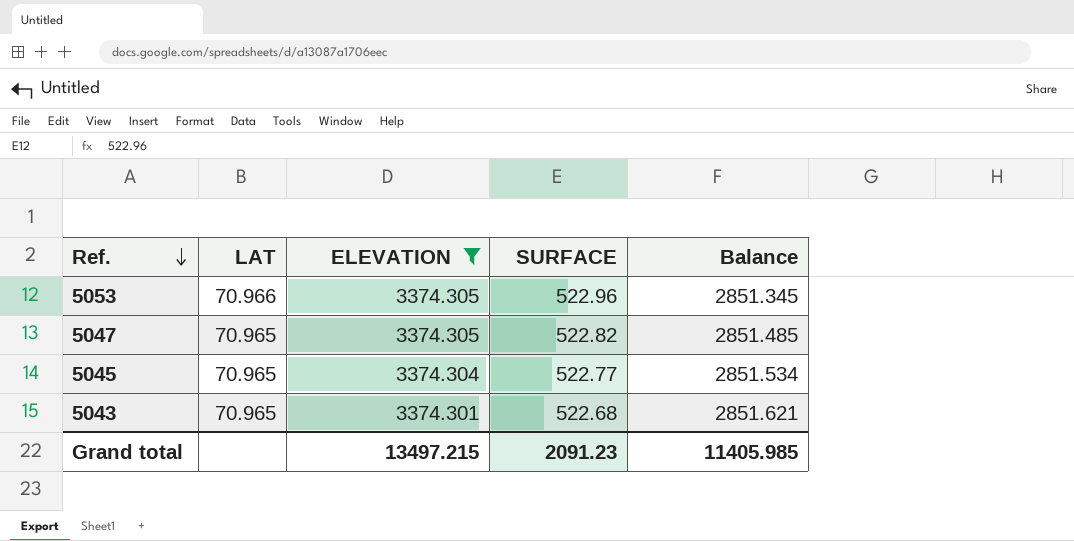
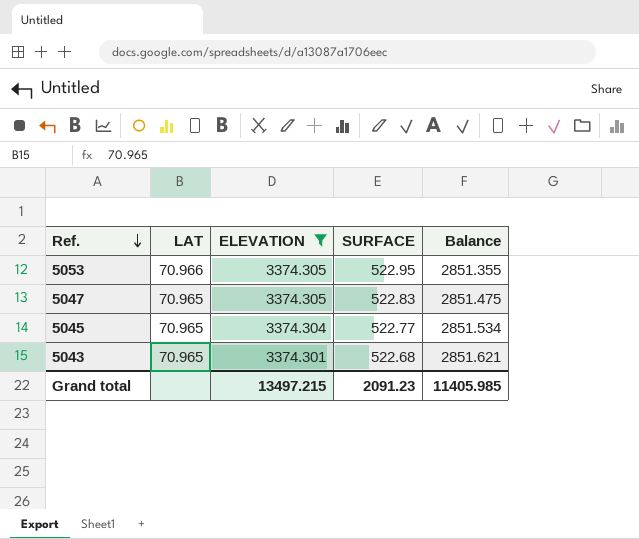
5053 | SURFACE: 522.96 -> 522.95
5053 | Balance: 2851.345 -> 2851.355
5047 | SURFACE: 522.82 -> 522.83
5047 | Balance: 2851.485 -> 2851.475

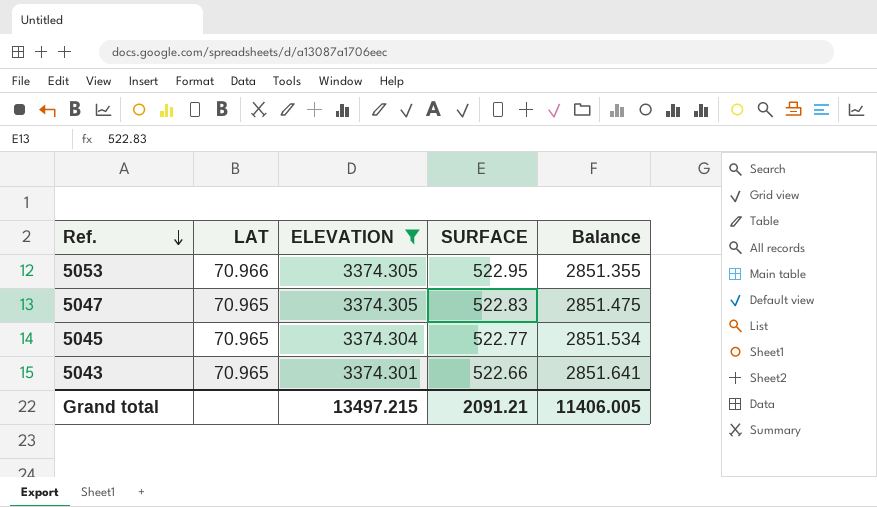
5043 | SURFACE: 522.68 -> 522.66
5043 | Balance: 2851.621 -> 2851.641
Grand total | SURFACE: 2091.23 -> 2091.21
Grand total | Balance: 11405.985 -> 11406.005

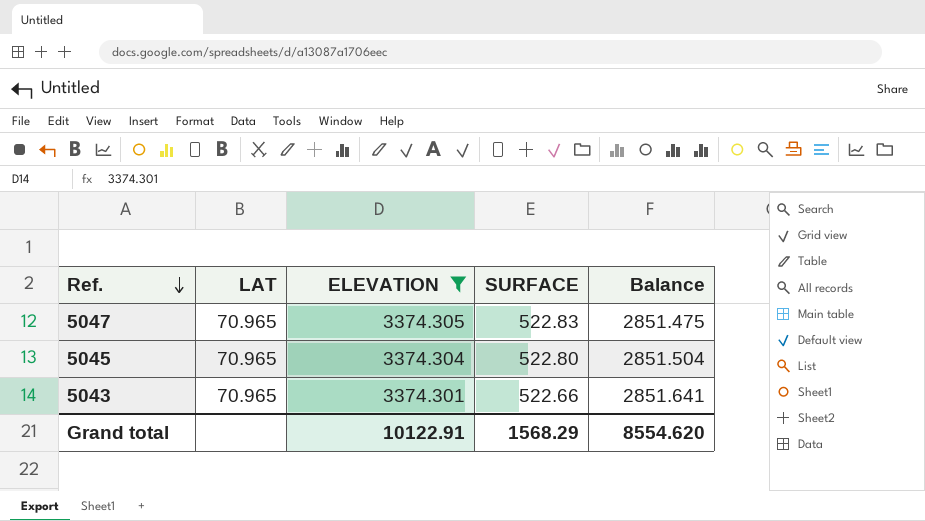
row 5053: 70.966 | 3374.305 | 522.95 | 2851.355 -> none
5045 | SURFACE: 522.77 -> 522.80
5045 | Balance: 2851.534 -> 2851.504
Grand total | ELEVATION: 13497.215 -> 10122.91
Grand total | SURFACE: 2091.21 -> 1568.29
Grand total | Balance: 11406.005 -> 8554.620

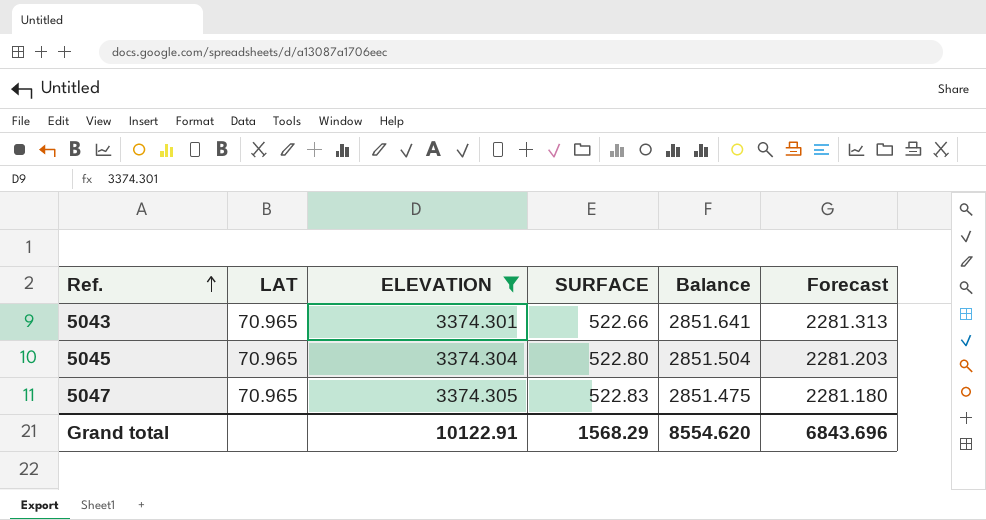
row order: Ref. descending -> Ref. ascending
column Forecast | formula: none -> [Balance] * 0.8

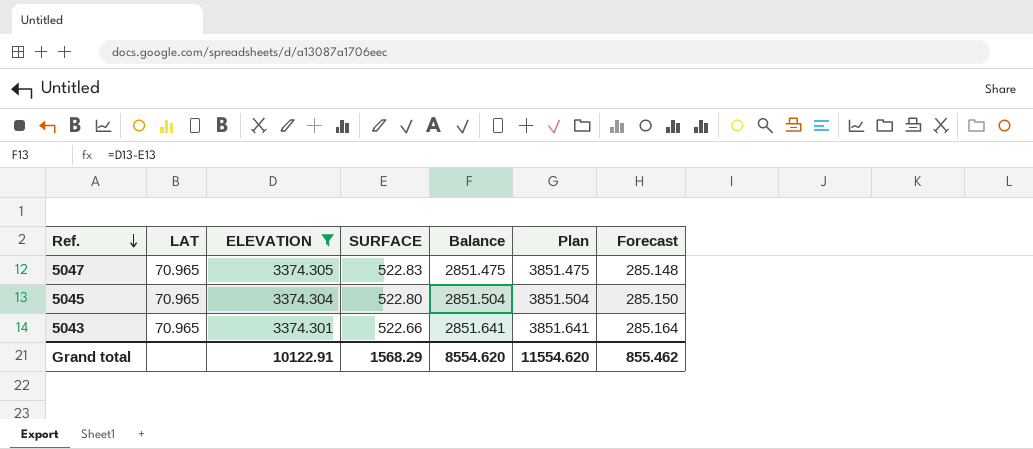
row order: Ref. ascending -> Ref. descending
column Plan | formula: none -> [Balance] + 1000
column Forecast | formula: [Balance] * 0.8 -> [Balance] * 0.1
Grand total | Forecast: 6843.696 -> 855.462

